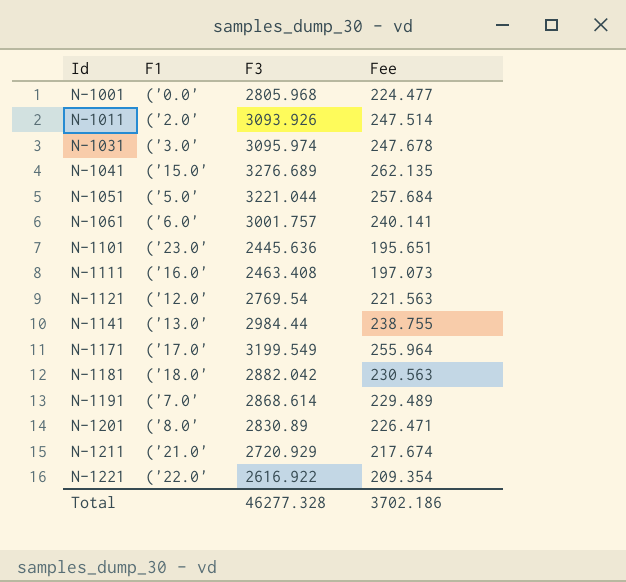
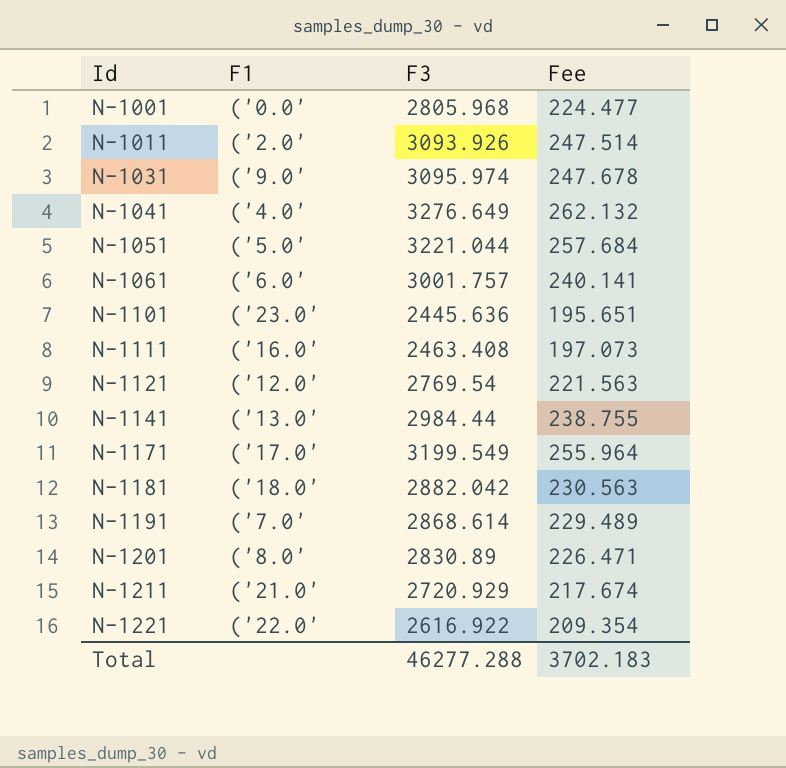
N-1031 | F1: ('3.0' -> ('9.0'
N-1041 | F1: ('15.0' -> ('4.0'
N-1041 | F3: 3276.689 -> 3276.649
N-1041 | Fee: 262.135 -> 262.132
Total | F3: 46277.328 -> 46277.288
Total | Fee: 3702.186 -> 3702.183

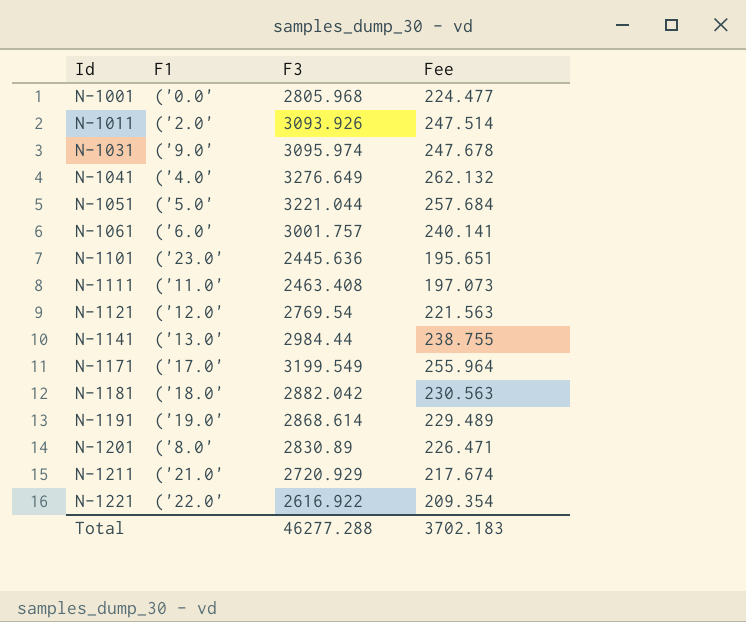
N-1111 | F1: ('16.0' -> ('11.0'
N-1191 | F1: ('7.0' -> ('19.0'

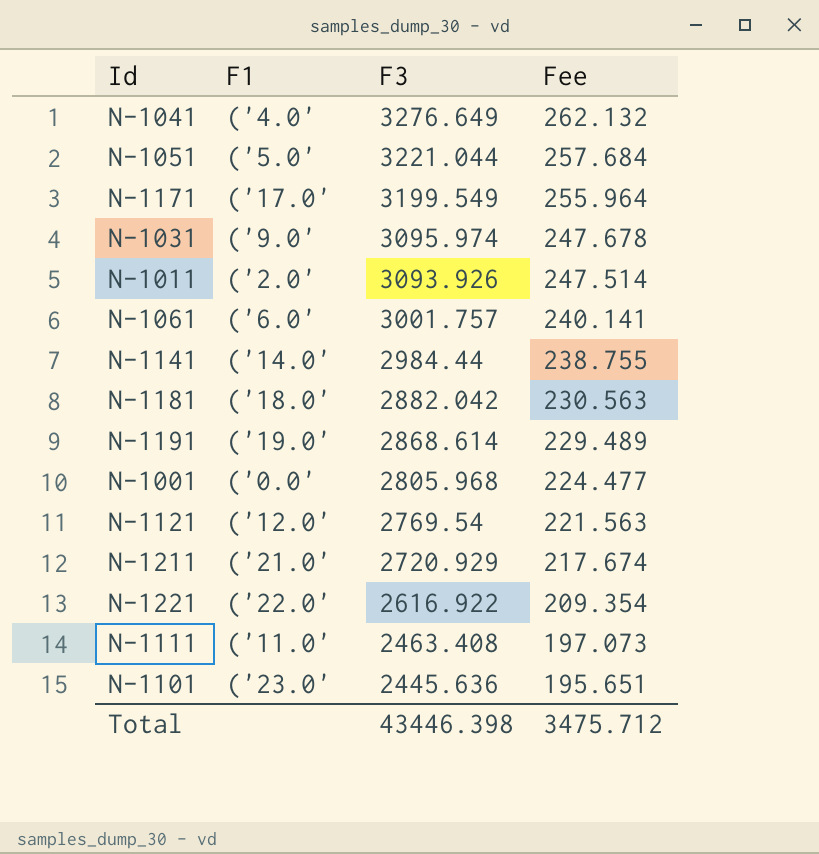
row order: Id ascending -> F3 descending
row N-1201: ('8.0' | 2830.89 | 226.471 -> none
N-1141 | F1: ('13.0' -> ('14.0'
Total | F3: 46277.288 -> 43446.398
Total | Fee: 3702.183 -> 3475.712

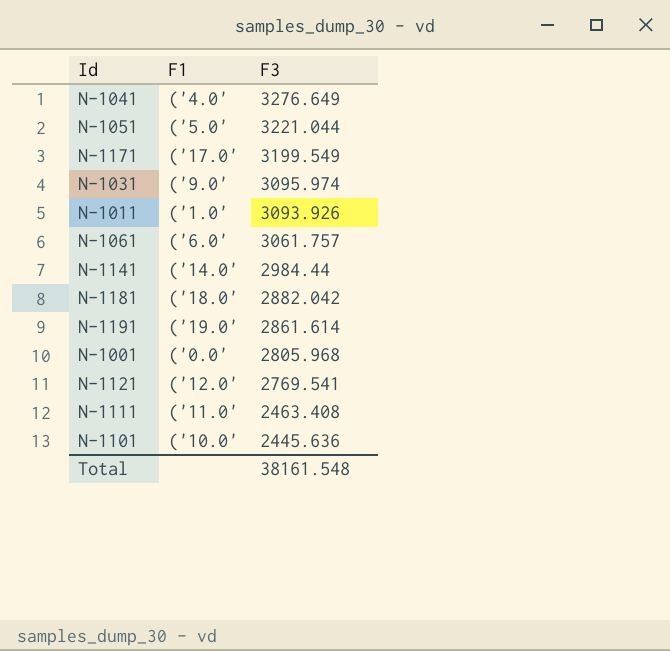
column Fee | formula: [F3] * 0.08 -> none
row N-1211: ('21.0' | 2720.929 | 217.674 -> none
row N-1221: ('22.0' | 2616.922 | 209.354 -> none
N-1011 | F1: ('2.0' -> ('1.0'
N-1061 | F3: 3001.757 -> 3061.757
N-1191 | F3: 2868.614 -> 2861.614
N-1121 | F3: 2769.54 -> 2769.541
N-1101 | F1: ('23.0' -> ('10.0'
Total | F3: 43446.398 -> 38161.548

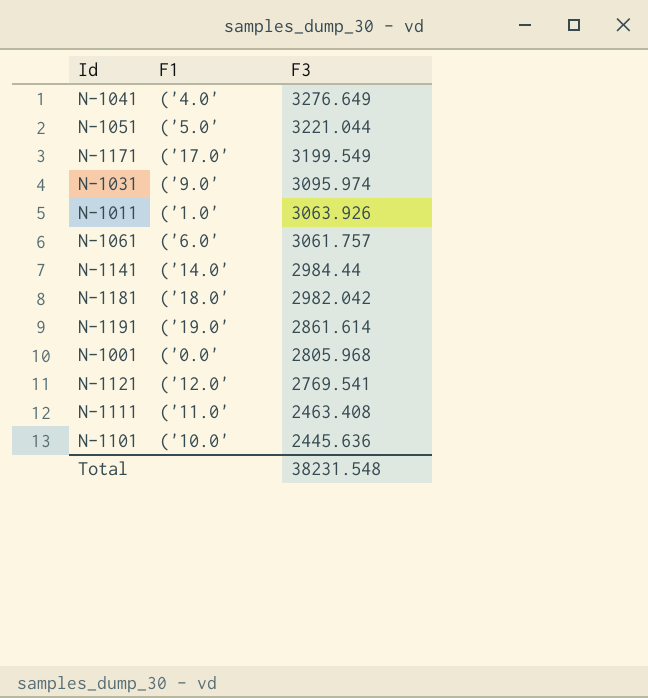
N-1011 | F3: 3093.926 -> 3063.926
N-1181 | F3: 2882.042 -> 2982.042
Total | F3: 38161.548 -> 38231.548

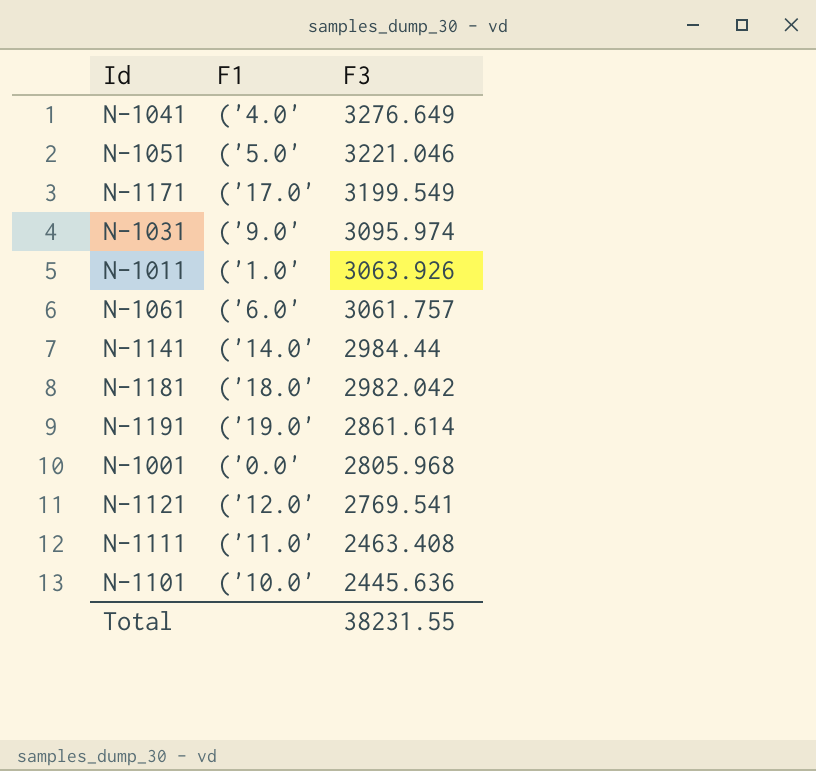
N-1051 | F3: 3221.044 -> 3221.046
Total | F3: 38231.548 -> 38231.55

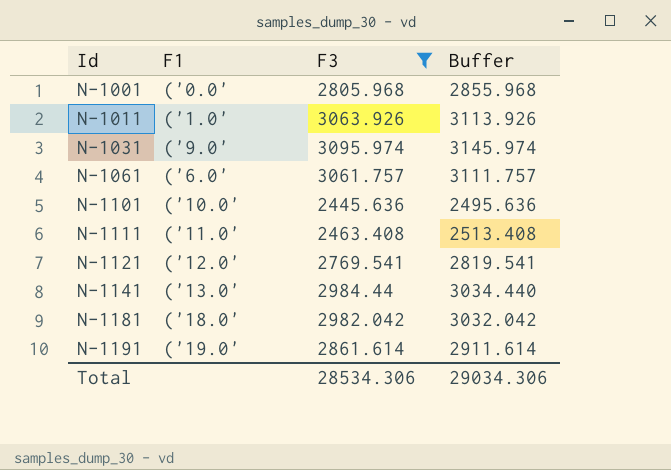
filter: none -> F3 <= 3095.974
row order: F3 descending -> Id ascending
column Buffer | formula: none -> [F3] + 50
N-1141 | F1: ('14.0' -> ('13.0'
Total | F3: 38231.55 -> 28534.306

